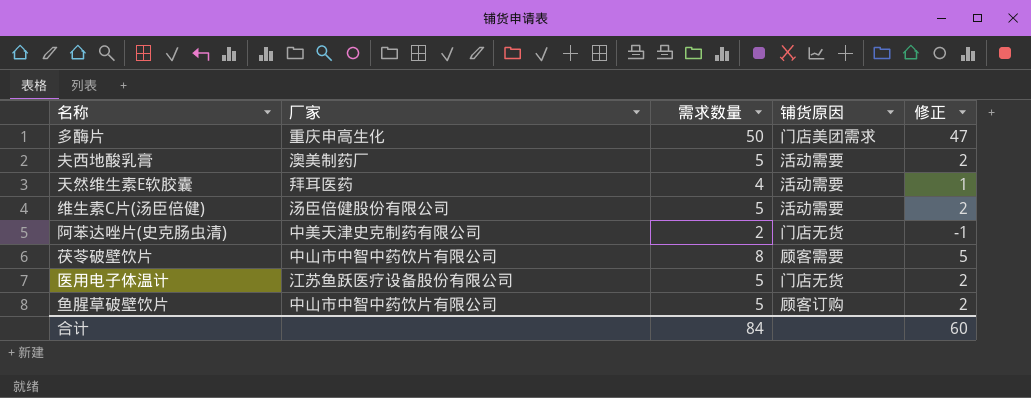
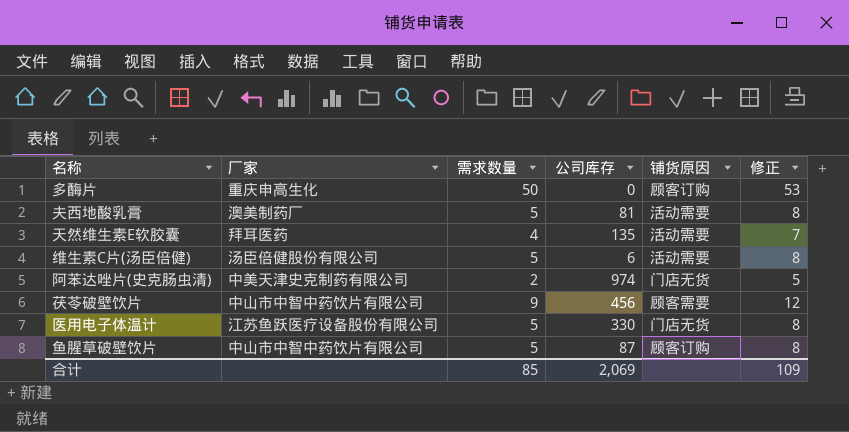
column 公司库存 | position: none -> 4
column 修正 | formula: [需求数量] - 3 -> [需求数量] + 3
多酶片 | 铺货原因: 门店美团需求 -> 顾客订购
茯苓破壁饮片 | 需求数量: 8 -> 9
合计 | 需求数量: 84 -> 85
合计 | 修正: 60 -> 109

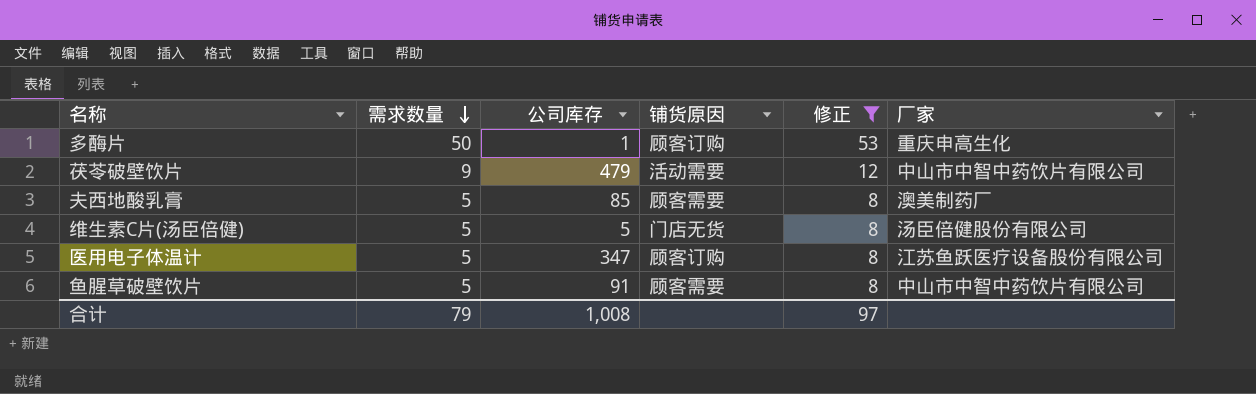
filter: none -> 修正 >= 8
row order: none -> 需求数量 descending
column 厂家 | position: 2 -> 6
多酶片 | 公司库存: 0 -> 1
茯苓破壁饮片 | 公司库存: 456 -> 479
茯苓破壁饮片 | 铺货原因: 顾客需要 -> 活动需要
夫西地酸乳膏 | 公司库存: 81 -> 85
夫西地酸乳膏 | 铺货原因: 活动需要 -> 顾客需要
维生素C片(汤臣倍健) | 公司库存: 6 -> 5
维生素C片(汤臣倍健) | 铺货原因: 活动需要 -> 门店无货
医用电子体温计 | 公司库存: 330 -> 347
医用电子体温计 | 铺货原因: 门店无货 -> 顾客订购
鱼腥草破壁饮片 | 公司库存: 87 -> 91
鱼腥草破壁饮片 | 铺货原因: 顾客订购 -> 顾客需要
合计 | 需求数量: 85 -> 79
合计 | 公司库存: 2,069 -> 1,008
合计 | 修正: 109 -> 97

